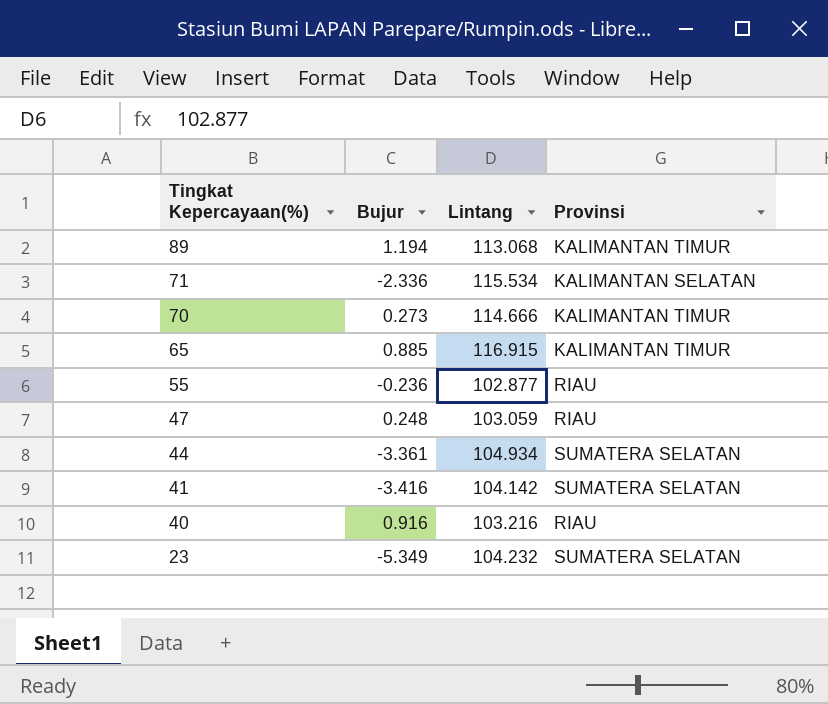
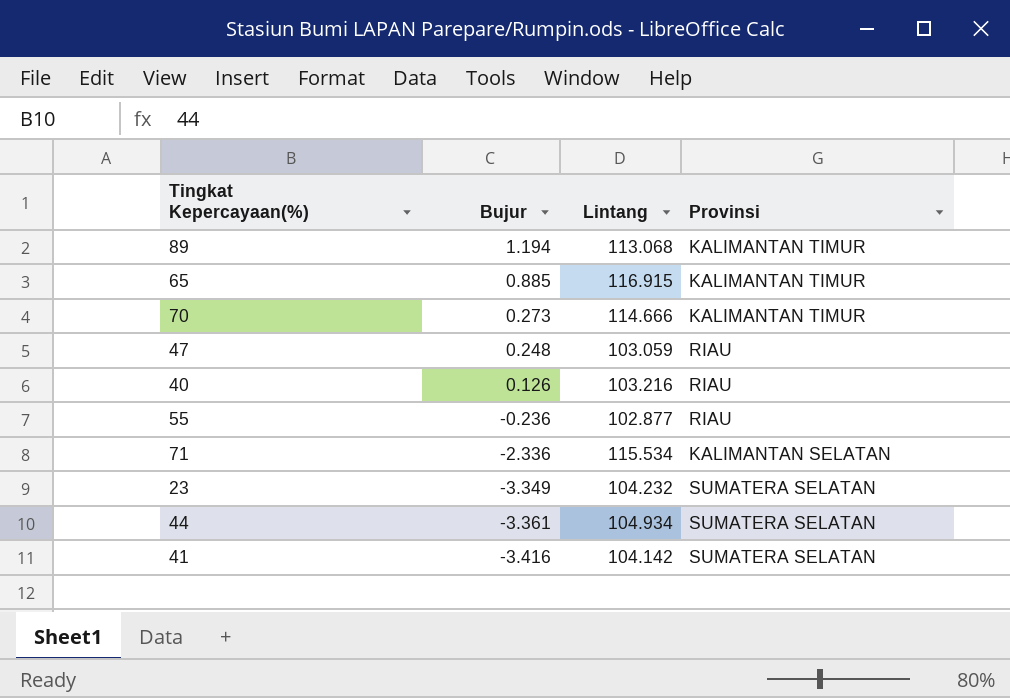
row order: Tingkat Kepercayaan(%) descending -> Bujur descending
40 | Bujur: 0.916 -> 0.126
23 | Bujur: -5.349 -> -3.349

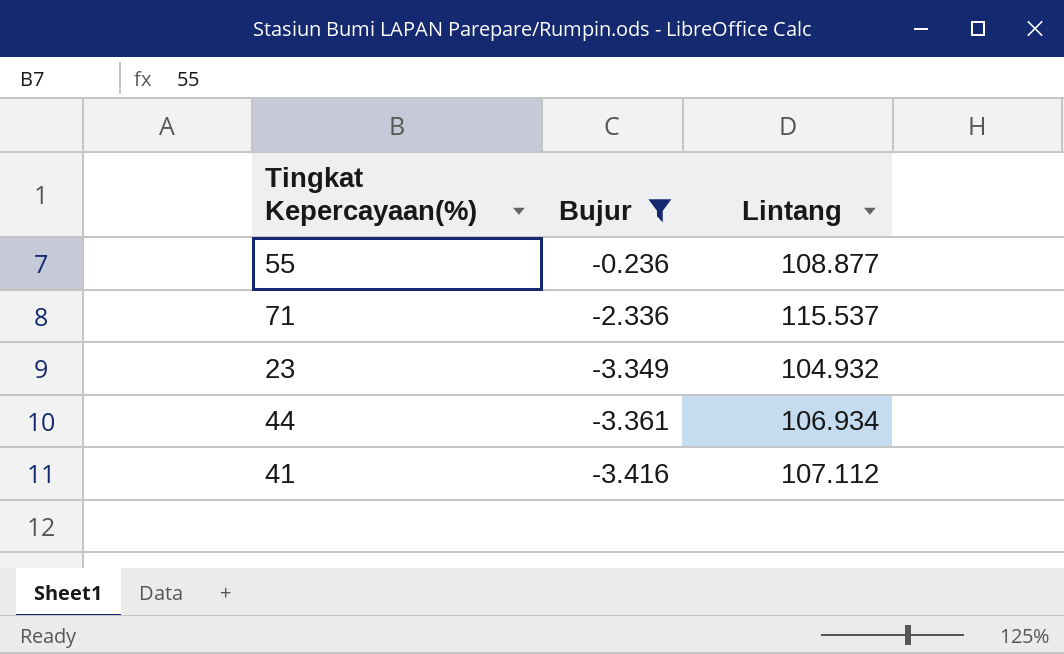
filter: none -> Bujur <= -0.236
column Provinsi | position: 4 -> none
55 | Lintang: 102.877 -> 108.877
71 | Lintang: 115.534 -> 115.537
23 | Lintang: 104.232 -> 104.932
44 | Lintang: 104.934 -> 106.934
41 | Lintang: 104.142 -> 107.112

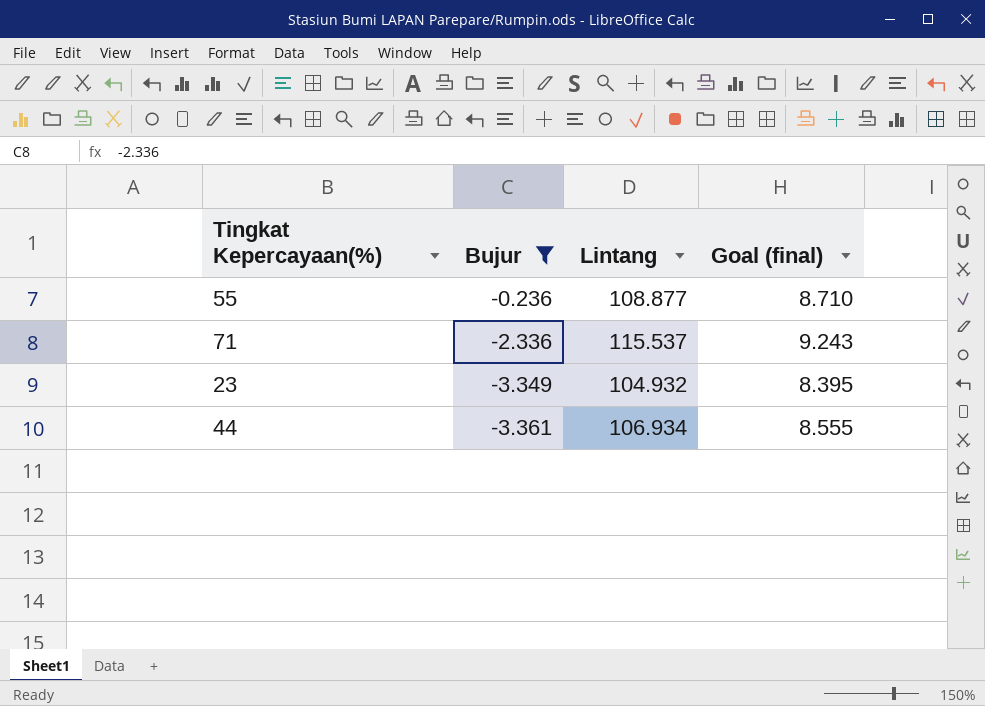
column Goal (final) | formula: none -> [Lintang] * 0.08
row 41: -3.416 | 107.112 -> none

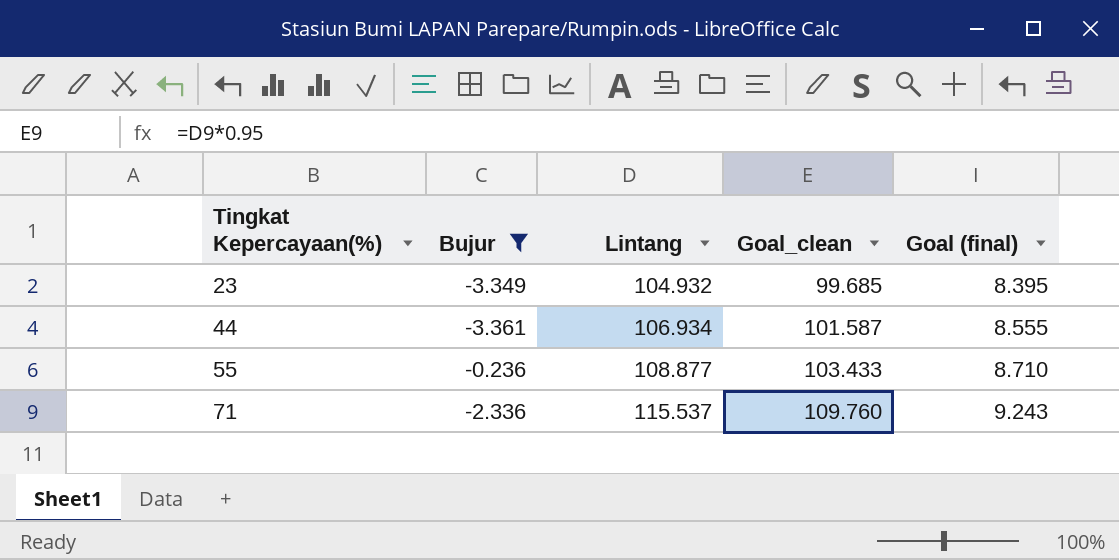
row order: Bujur descending -> Tingkat Kepercayaan(%) ascending
column Goal_clean | formula: none -> [Lintang] * 0.95

